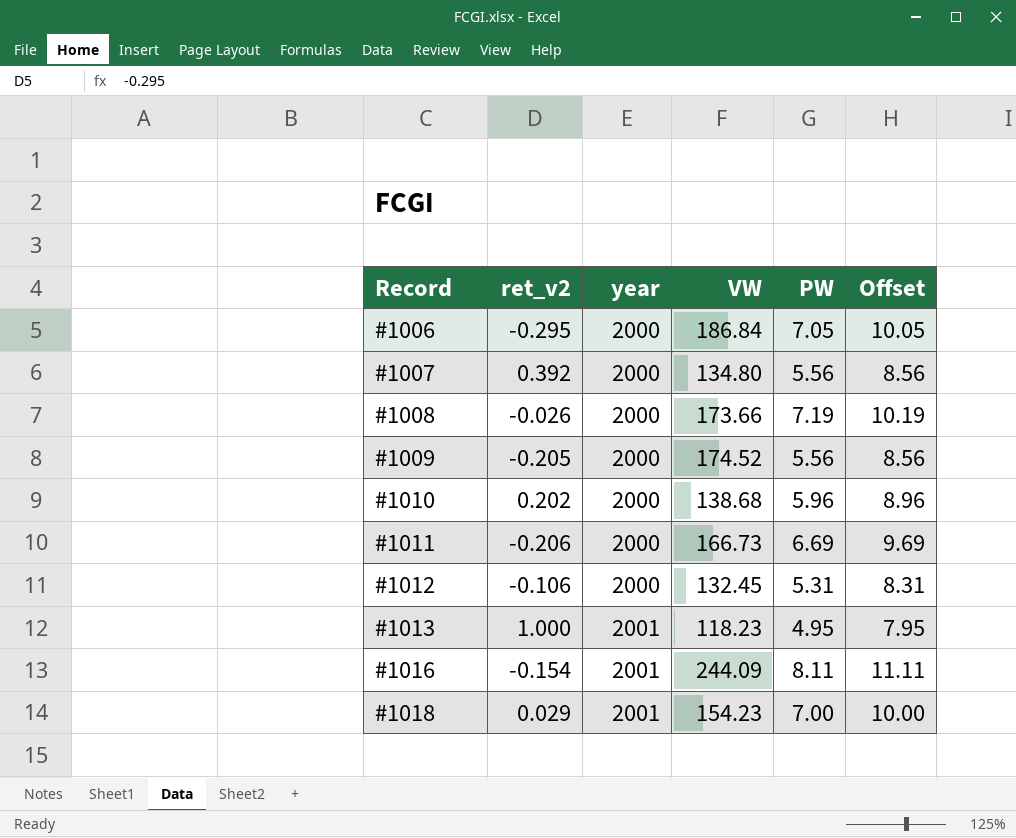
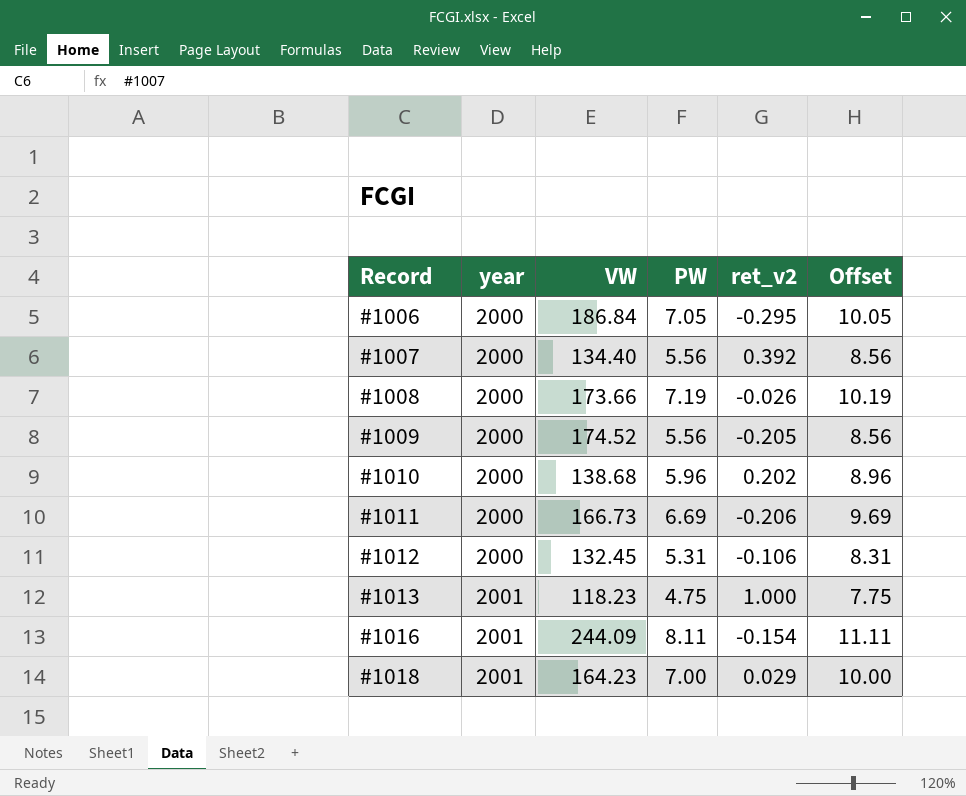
column ret_v2 | position: 2 -> 5
#1007 | VW: 134.80 -> 134.40
#1013 | PW: 4.95 -> 4.75
#1013 | Offset: 7.95 -> 7.75
#1018 | VW: 154.23 -> 164.23

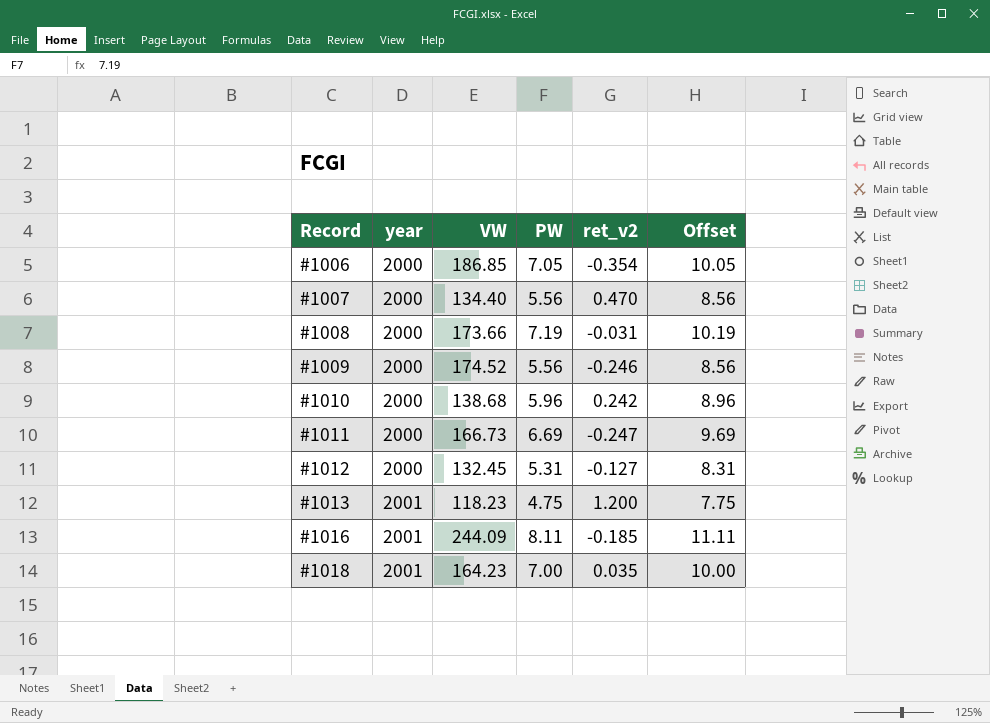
#1006 | VW: 186.84 -> 186.85
#1006 | ret_v2: -0.295 -> -0.354
#1007 | ret_v2: 0.392 -> 0.470
#1008 | ret_v2: -0.026 -> -0.031
#1009 | ret_v2: -0.205 -> -0.246
#1010 | ret_v2: 0.202 -> 0.242
#1011 | ret_v2: -0.206 -> -0.247
#1012 | ret_v2: -0.106 -> -0.127
#1013 | ret_v2: 1.000 -> 1.200
#1016 | ret_v2: -0.154 -> -0.185
#1018 | ret_v2: 0.029 -> 0.035

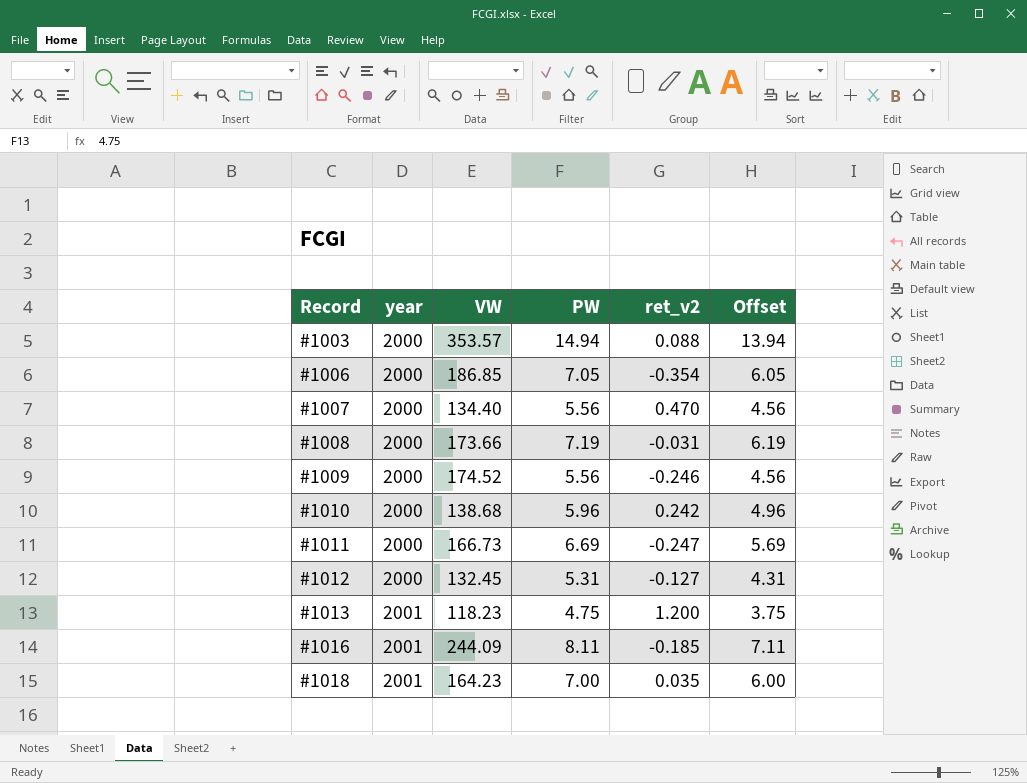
column Offset | formula: [PW] + 3 -> [PW] - 1
row #1003: none -> 2000 | 353.57 | 14.94 | 0.088 | 13.94

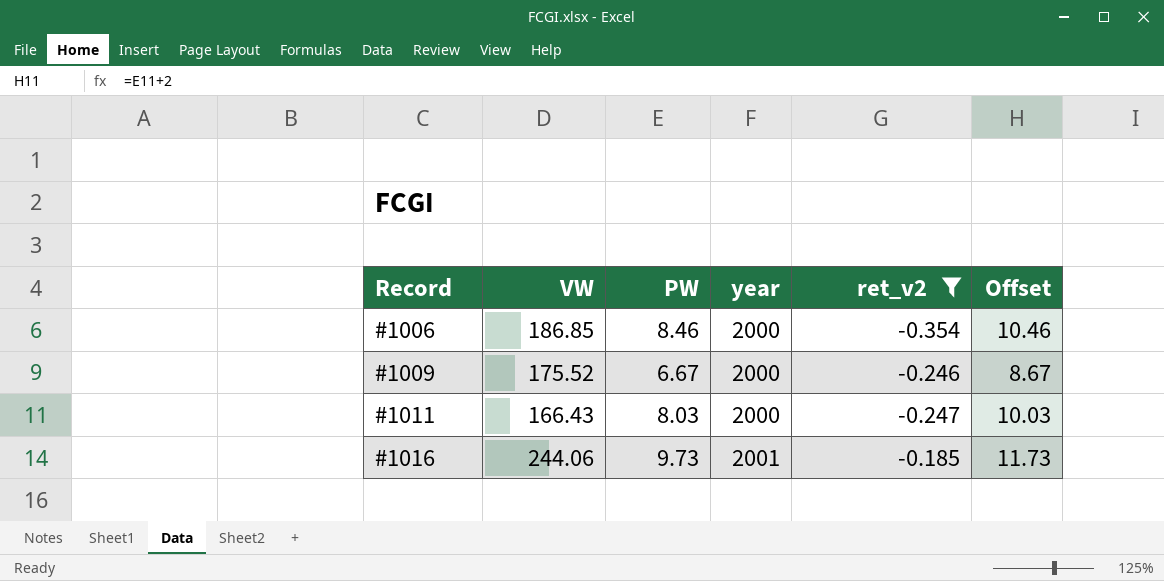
filter: none -> ret_v2 <= -0.185
column year | position: 2 -> 4
column Offset | formula: [PW] - 1 -> [PW] + 2
#1006 | PW: 7.05 -> 8.46
#1009 | VW: 174.52 -> 175.52
#1009 | PW: 5.56 -> 6.67
#1011 | VW: 166.73 -> 166.43
#1011 | PW: 6.69 -> 8.03
#1016 | VW: 244.09 -> 244.06
#1016 | PW: 8.11 -> 9.73

